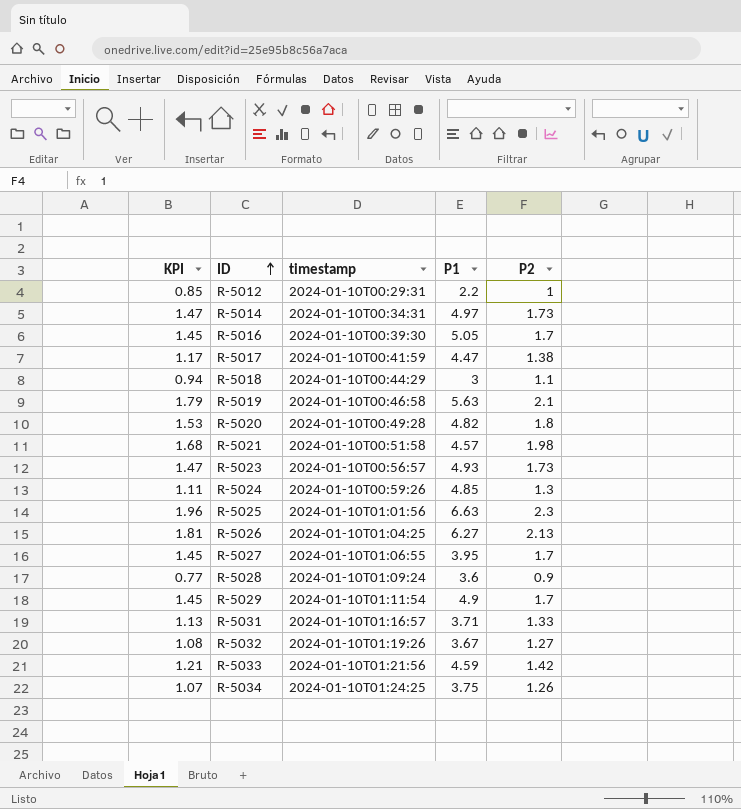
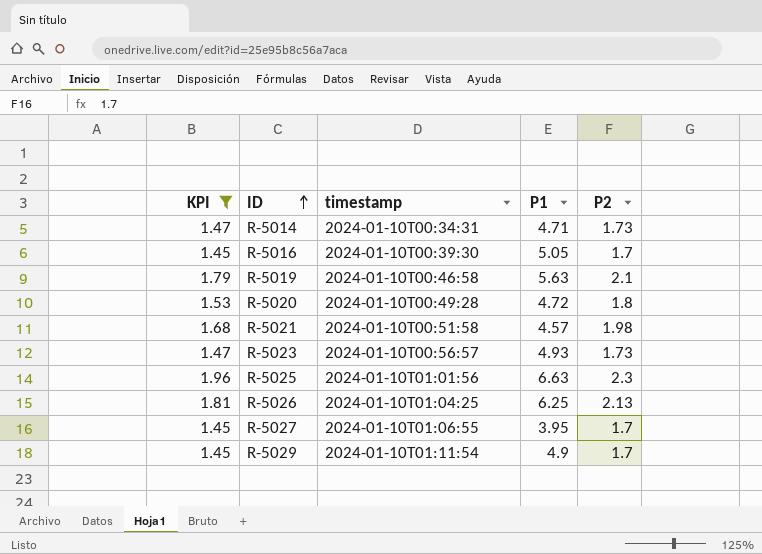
filter: none -> KPI >= 1.45
R-5014 | P1: 4.97 -> 4.71
R-5020 | P1: 4.82 -> 4.72
R-5026 | P1: 6.27 -> 6.25

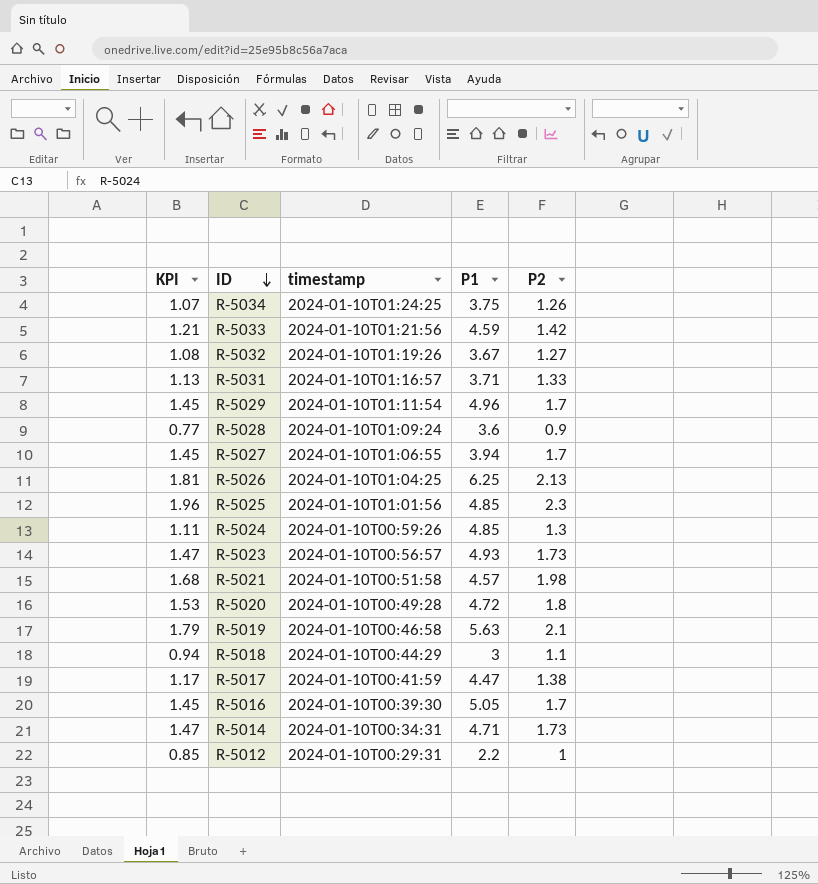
filter: KPI >= 1.45 -> none
row order: ID ascending -> ID descending
R-5029 | P1: 4.9 -> 4.96
R-5027 | P1: 3.95 -> 3.94
R-5025 | P1: 6.63 -> 4.85

